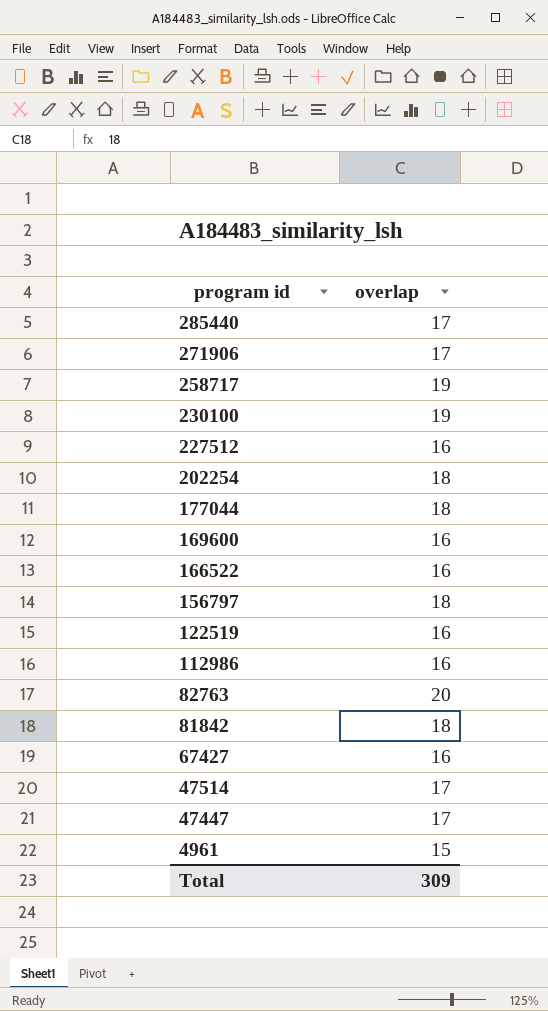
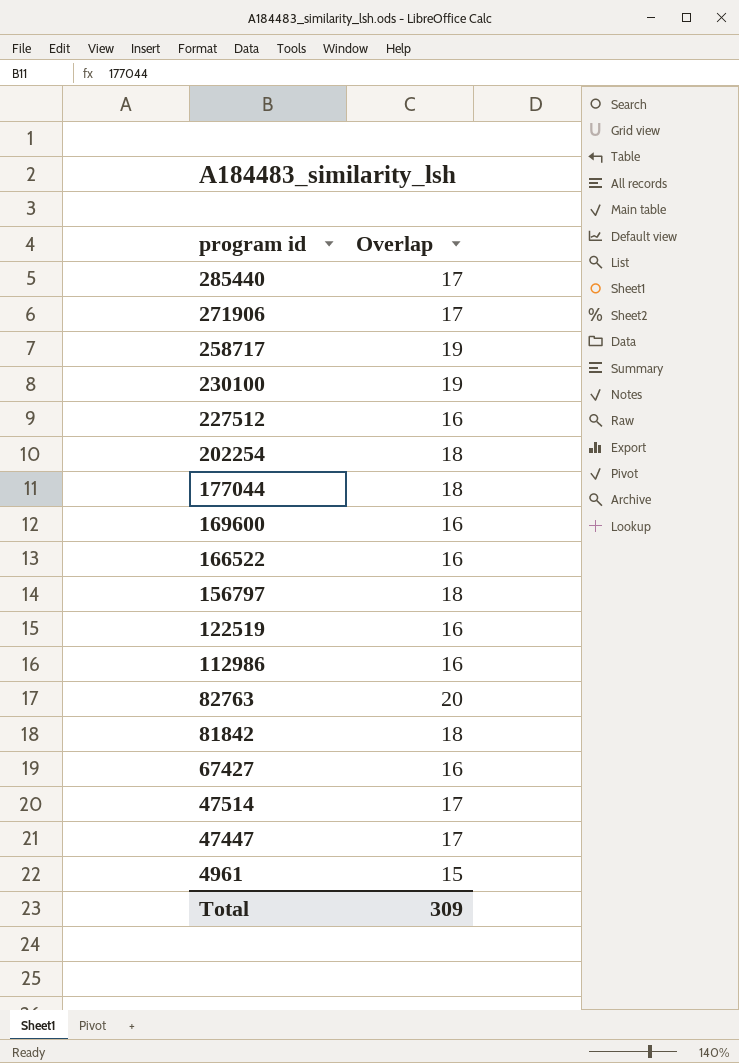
column name: overlap -> Overlap

